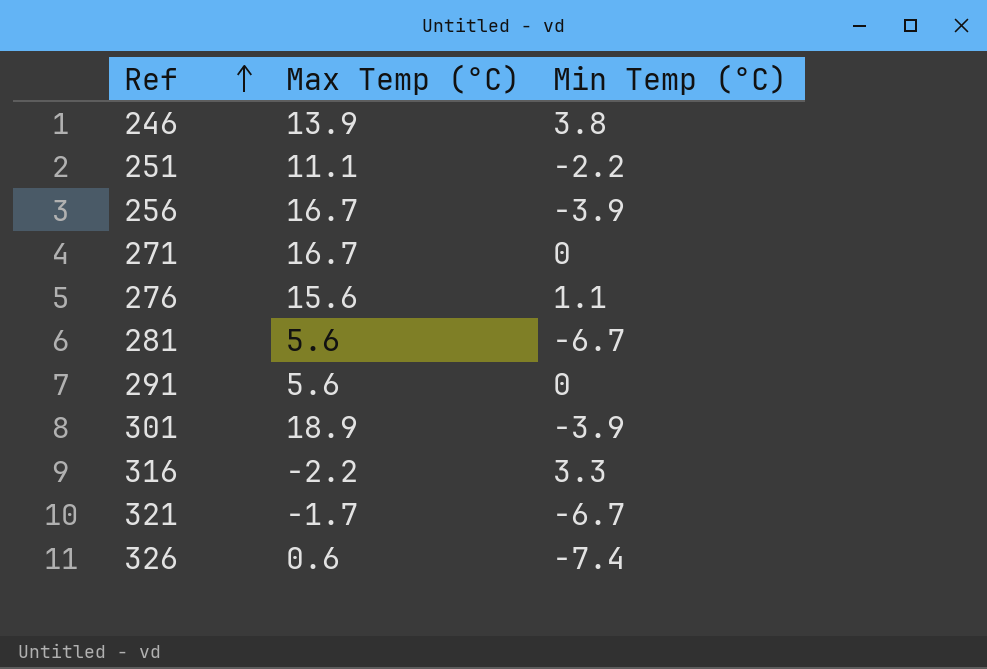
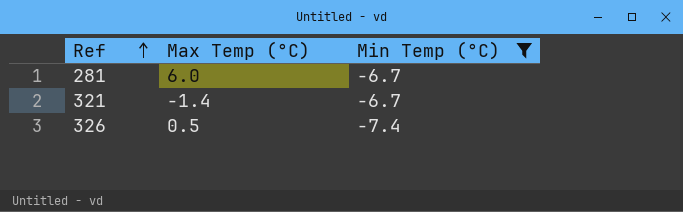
filter: none -> Min Temp (°C) <= -6.7
281 | Max Temp (°C): 5.6 -> 6.0
321 | Max Temp (°C): -1.7 -> -1.4
326 | Max Temp (°C): 0.6 -> 0.5

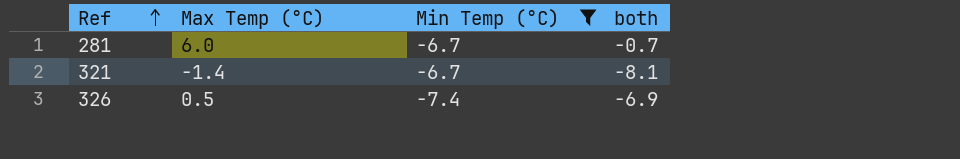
column both | formula: none -> [Max Temp (°C)] + [Min Temp (°C)]

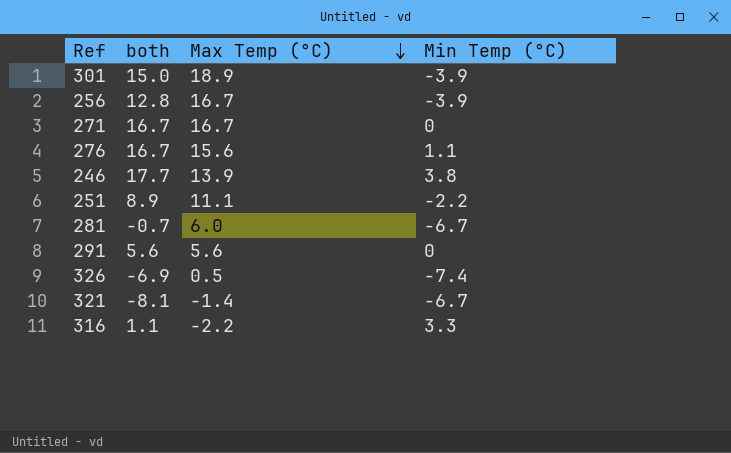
filter: Min Temp (°C) <= -6.7 -> none
row order: Ref ascending -> Max Temp (°C) descending
column both | position: 4 -> 2

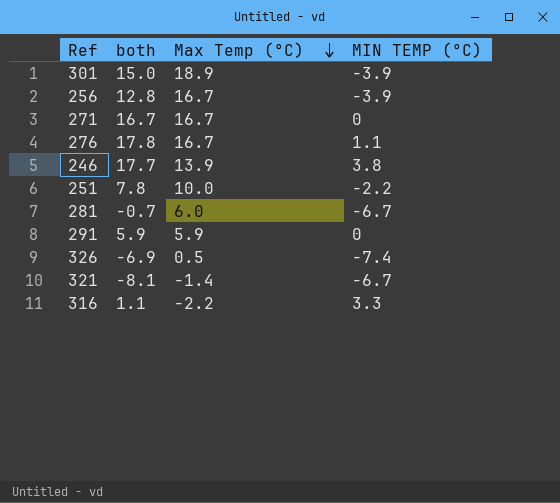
column name: Min Temp (°C) -> MIN TEMP (°C)
276 | both: 16.7 -> 17.8
276 | Max Temp (°C): 15.6 -> 16.7
251 | both: 8.9 -> 7.8
251 | Max Temp (°C): 11.1 -> 10.0
291 | both: 5.6 -> 5.9
291 | Max Temp (°C): 5.6 -> 5.9

